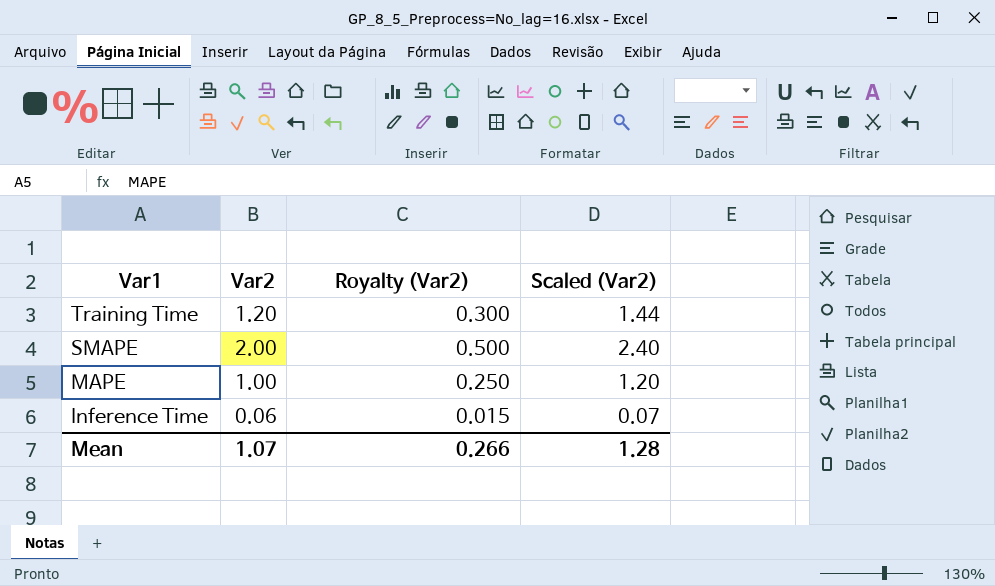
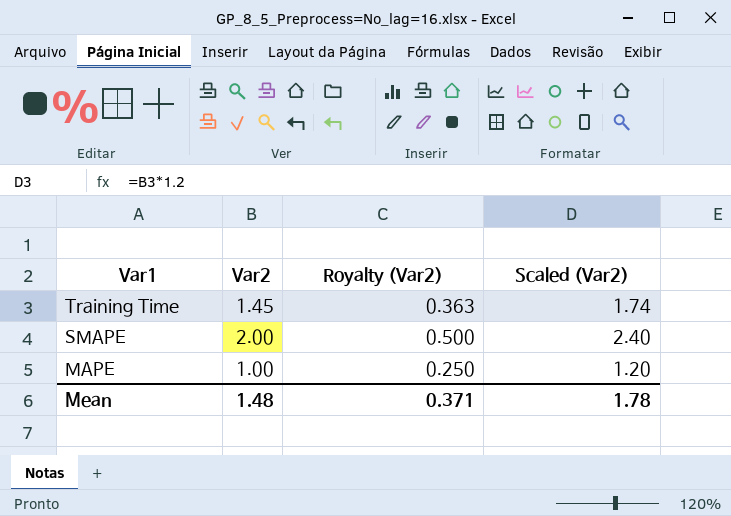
row Inference Time: 0.06 | 0.015 | 0.07 -> none
Training Time | Var2: 1.20 -> 1.45
Training Time | Royalty (Var2): 0.300 -> 0.363
Training Time | Scaled (Var2): 1.44 -> 1.74
Mean | Var2: 1.07 -> 1.48
Mean | Royalty (Var2): 0.266 -> 0.371
Mean | Scaled (Var2): 1.28 -> 1.78

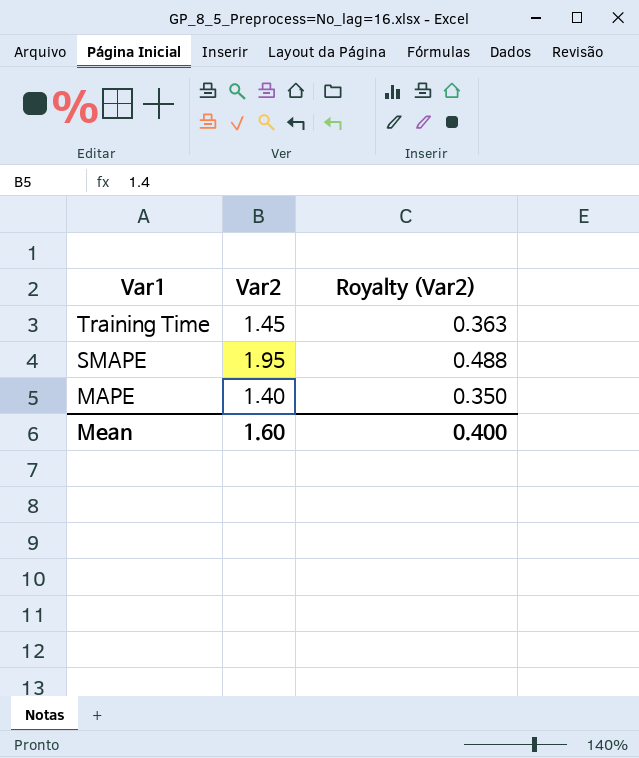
column Scaled (Var2) | formula: [Var2] * 1.2 -> none
SMAPE | Var2: 2.00 -> 1.95
SMAPE | Royalty (Var2): 0.500 -> 0.488
MAPE | Var2: 1.00 -> 1.40
MAPE | Royalty (Var2): 0.250 -> 0.350
Mean | Var2: 1.48 -> 1.60
Mean | Royalty (Var2): 0.371 -> 0.400

